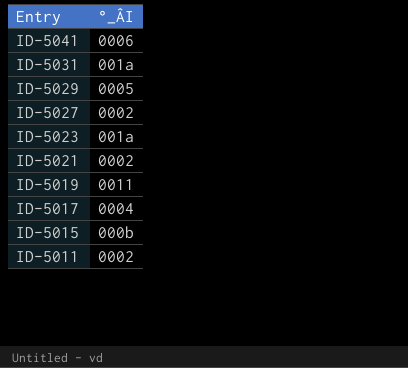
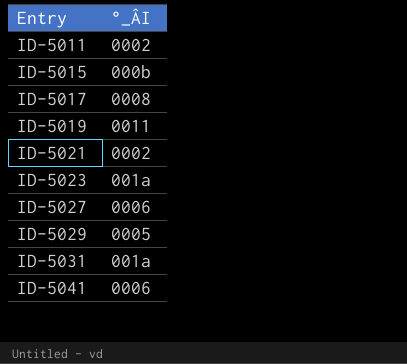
row order: Entry descending -> Entry ascending
ID-5017 | °_ÂI: 0004 -> 0008
ID-5027 | °_ÂI: 0002 -> 0006

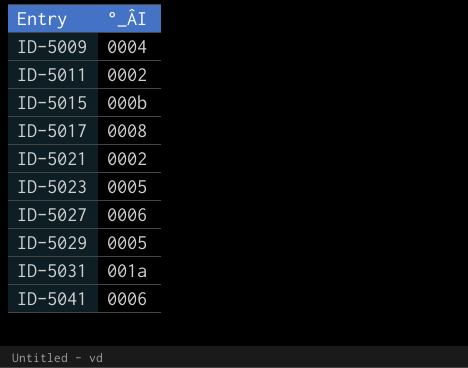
row ID-5019: 0011 -> none
row ID-5009: none -> 0004
ID-5023 | °_ÂI: 001a -> 0005

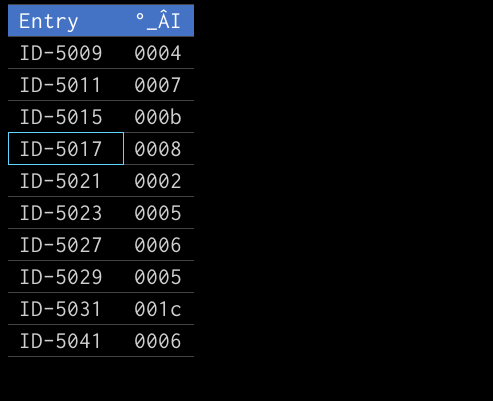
ID-5011 | °_ÂI: 0002 -> 0007
ID-5031 | °_ÂI: 001a -> 001c

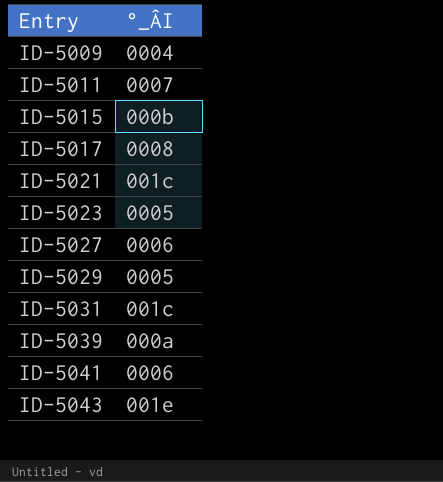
ID-5021 | °_ÂI: 0002 -> 001c
row ID-5039: none -> 000a
row ID-5043: none -> 001e

